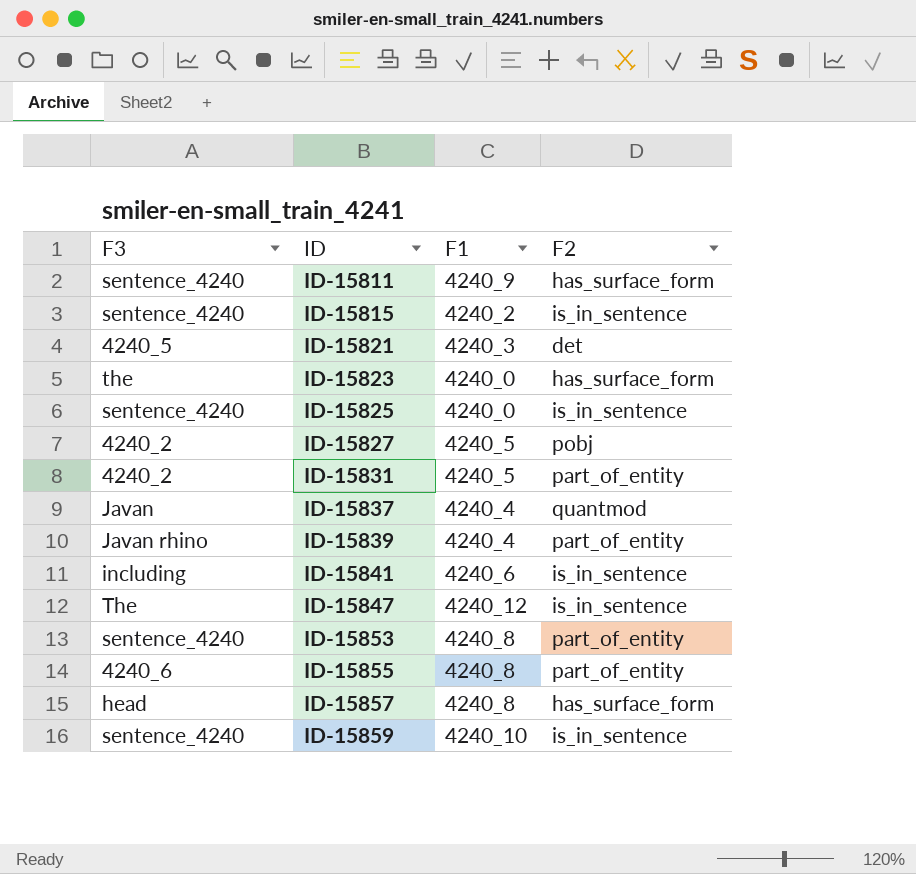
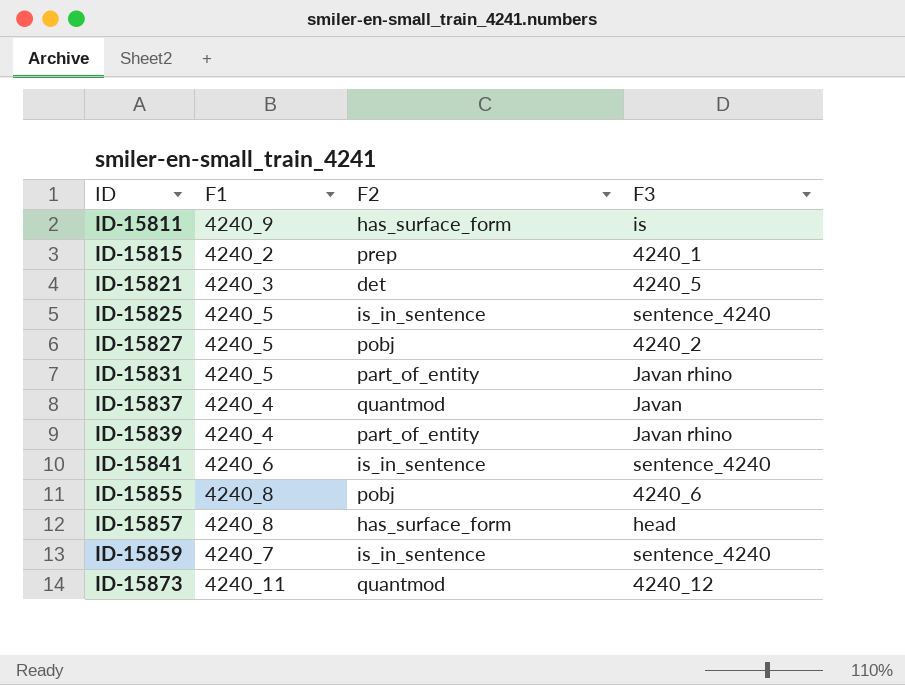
column F3 | position: 1 -> 4
row ID-15823: the | 4240_0 | has_surface_form -> none
row ID-15847: The | 4240_12 | is_in_sentence -> none
row ID-15853: sentence_4240 | 4240_8 | part_of_entity -> none
ID-15811 | F3: sentence_4240 -> is
ID-15815 | F2: is_in_sentence -> prep
ID-15815 | F3: sentence_4240 -> 4240_1
ID-15825 | F1: 4240_0 -> 4240_5
ID-15831 | F3: 4240_2 -> Javan rhino
ID-15841 | F3: including -> sentence_4240
ID-15855 | F2: part_of_entity -> pobj
ID-15859 | F1: 4240_10 -> 4240_7
row ID-15873: none -> 4240_11 | quantmod | 4240_12

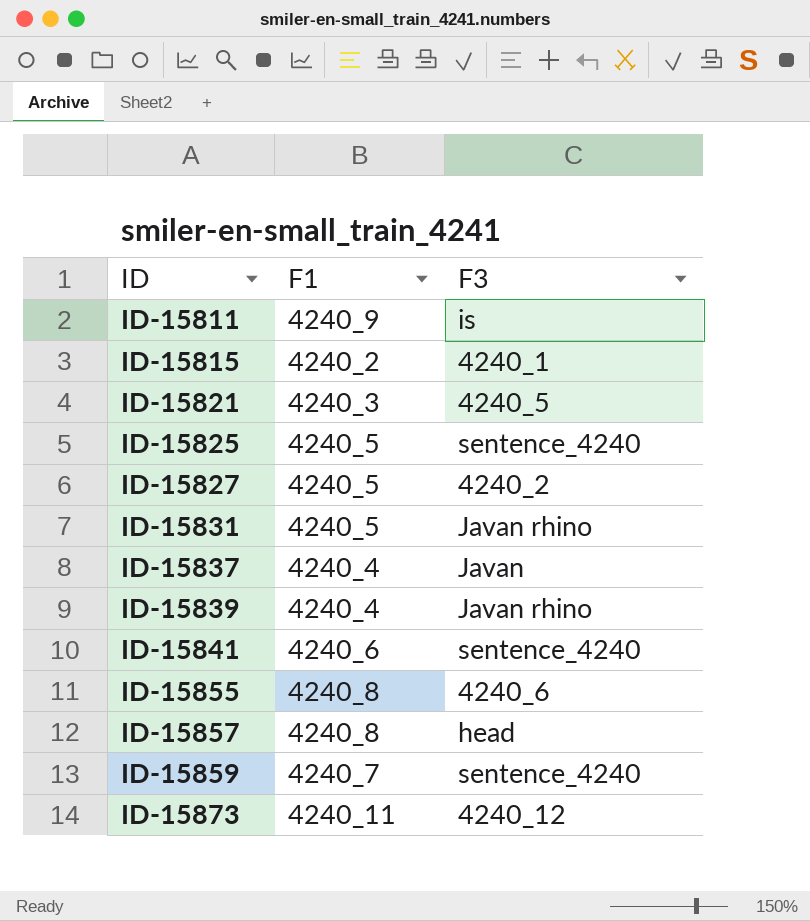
column F2 | position: 3 -> none

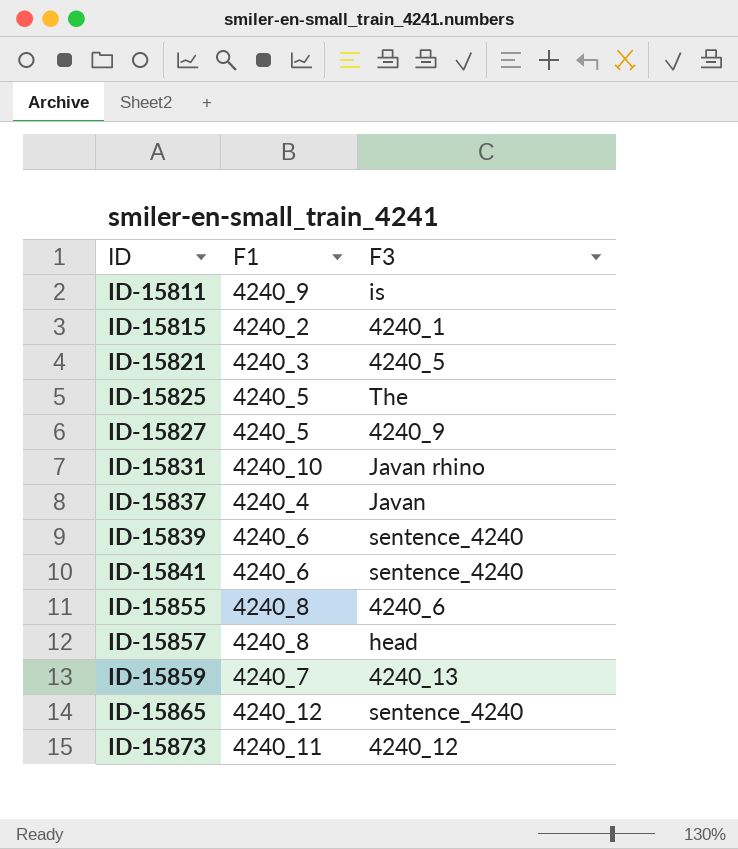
ID-15825 | F3: sentence_4240 -> The
ID-15827 | F3: 4240_2 -> 4240_9
ID-15831 | F1: 4240_5 -> 4240_10
ID-15839 | F1: 4240_4 -> 4240_6
ID-15839 | F3: Javan rhino -> sentence_4240
ID-15859 | F3: sentence_4240 -> 4240_13
row ID-15865: none -> 4240_12 | sentence_4240

